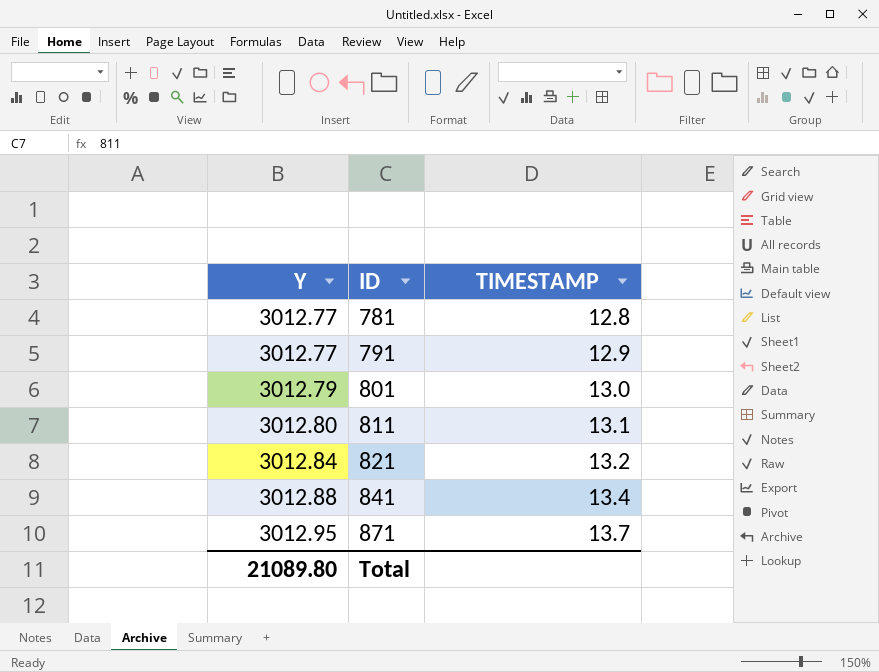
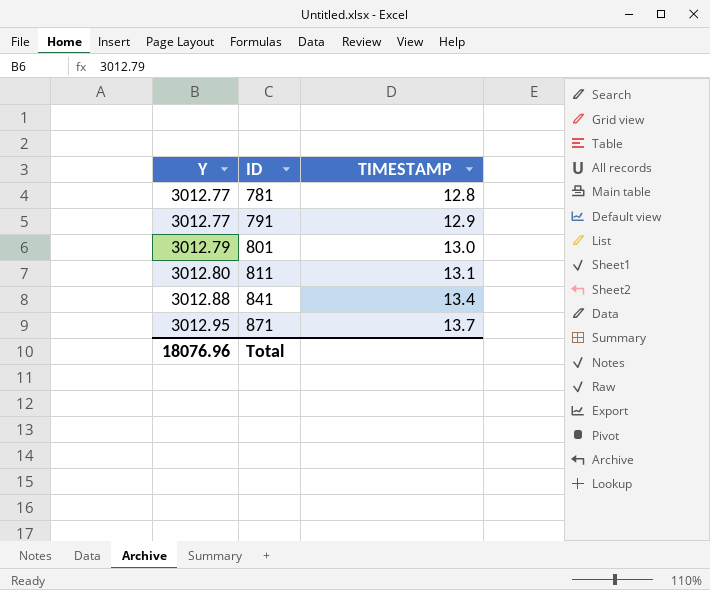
row 821: 3012.84 | 13.2 -> none
Total | Y: 21089.80 -> 18076.96

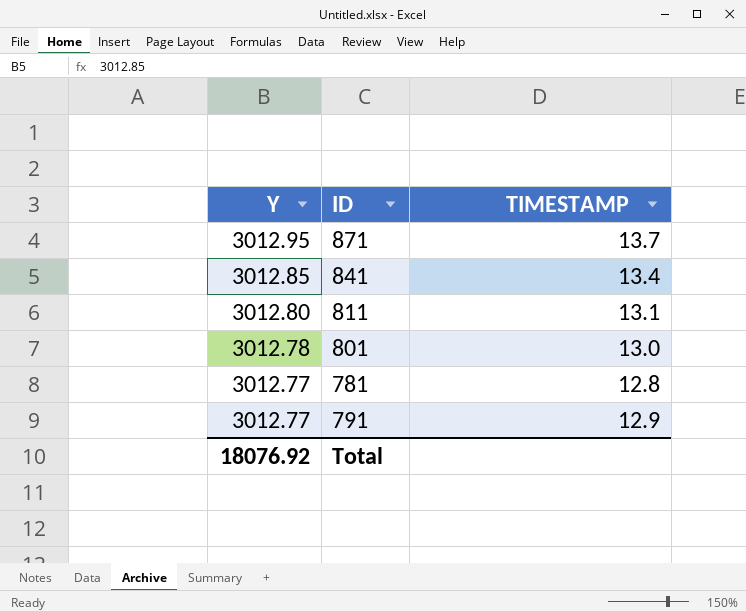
row order: Y ascending -> Y descending
841 | Y: 3012.88 -> 3012.85
801 | Y: 3012.79 -> 3012.78
Total | Y: 18076.96 -> 18076.92

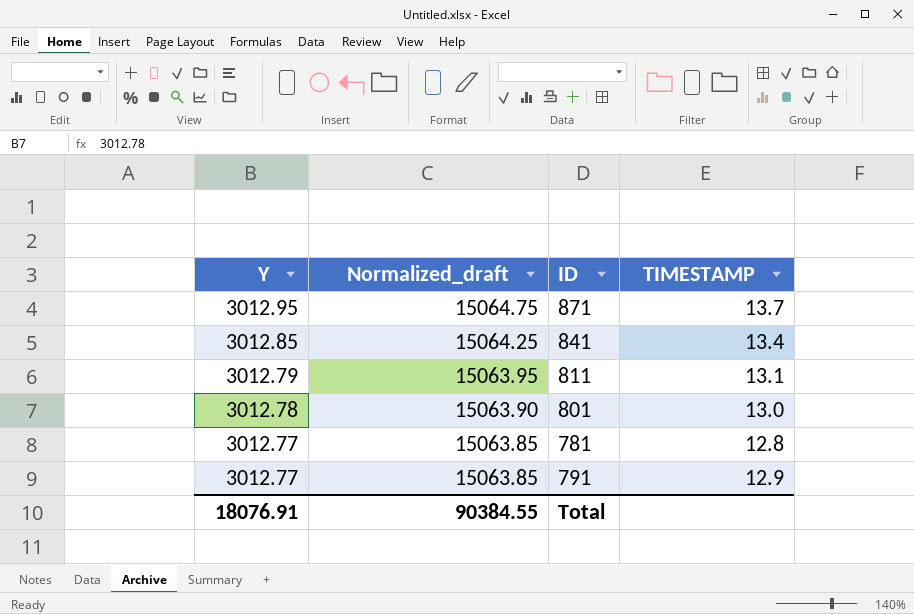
column Normalized_draft | formula: none -> [Y] * 5
811 | Y: 3012.80 -> 3012.79
Total | Y: 18076.92 -> 18076.91

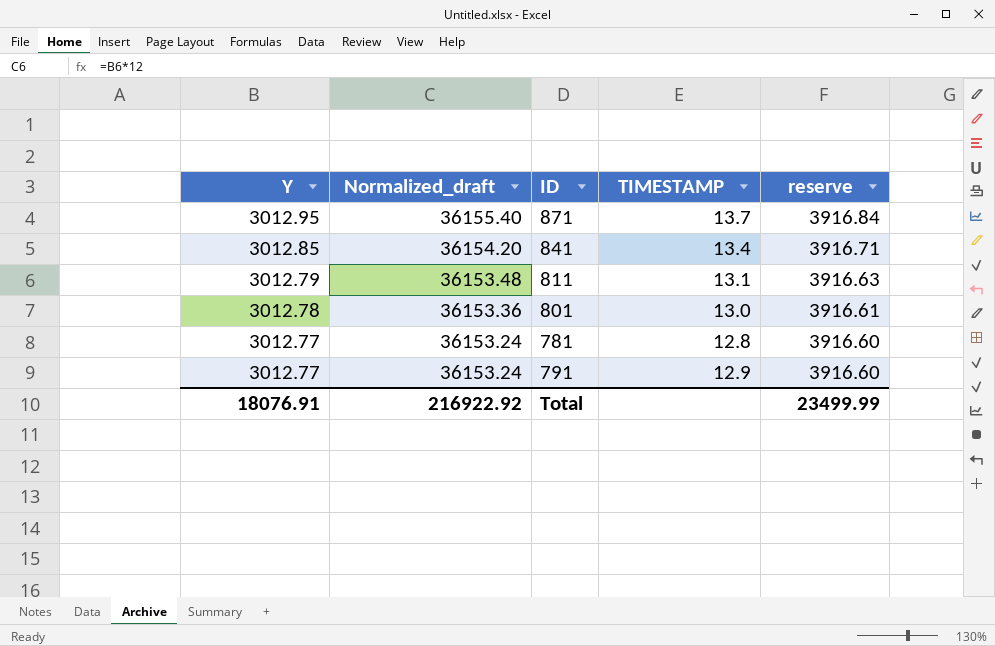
column Normalized_draft | formula: [Y] * 5 -> [Y] * 12
column reserve | formula: none -> [Y] * 1.3
Total | Normalized_draft: 90384.55 -> 216922.92

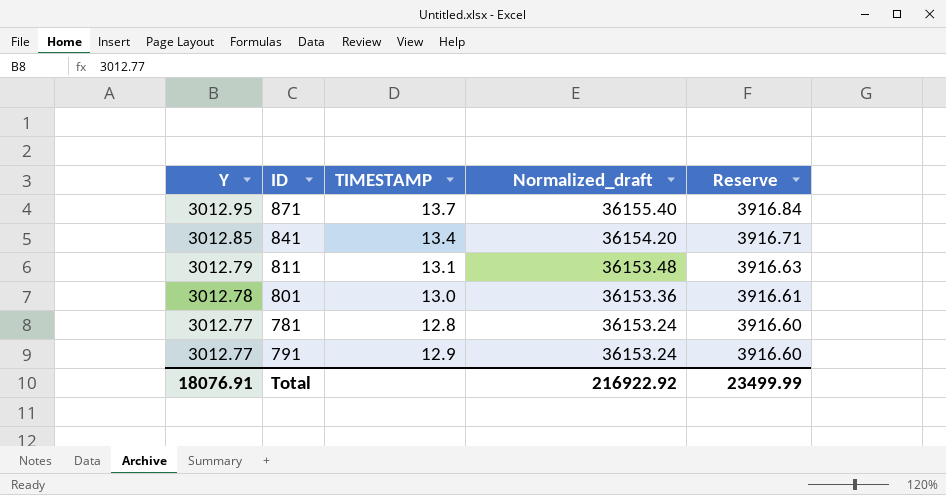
column Normalized_draft | position: 2 -> 4
column name: reserve -> Reserve

